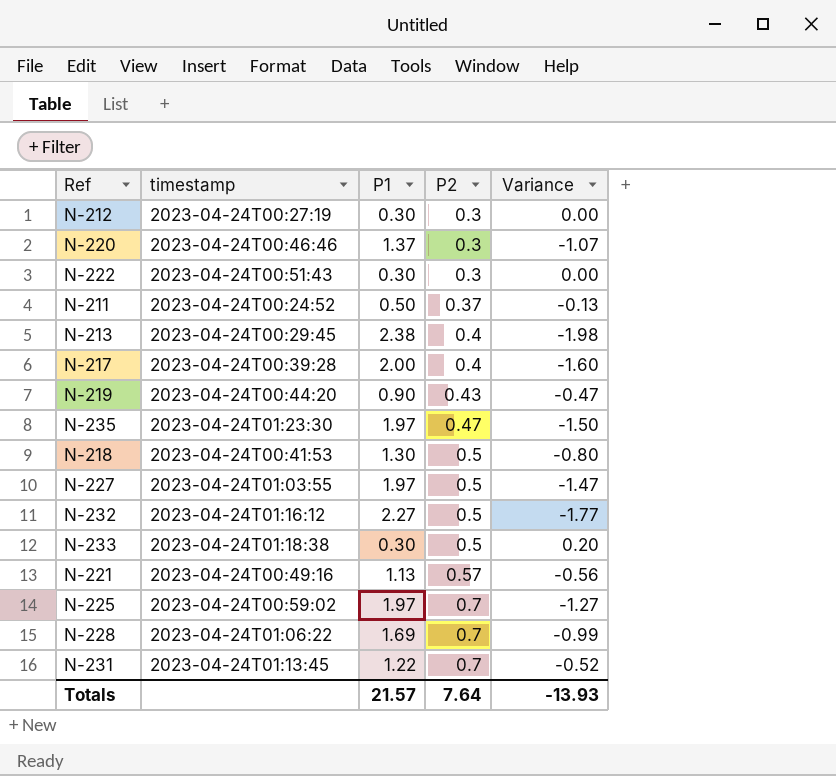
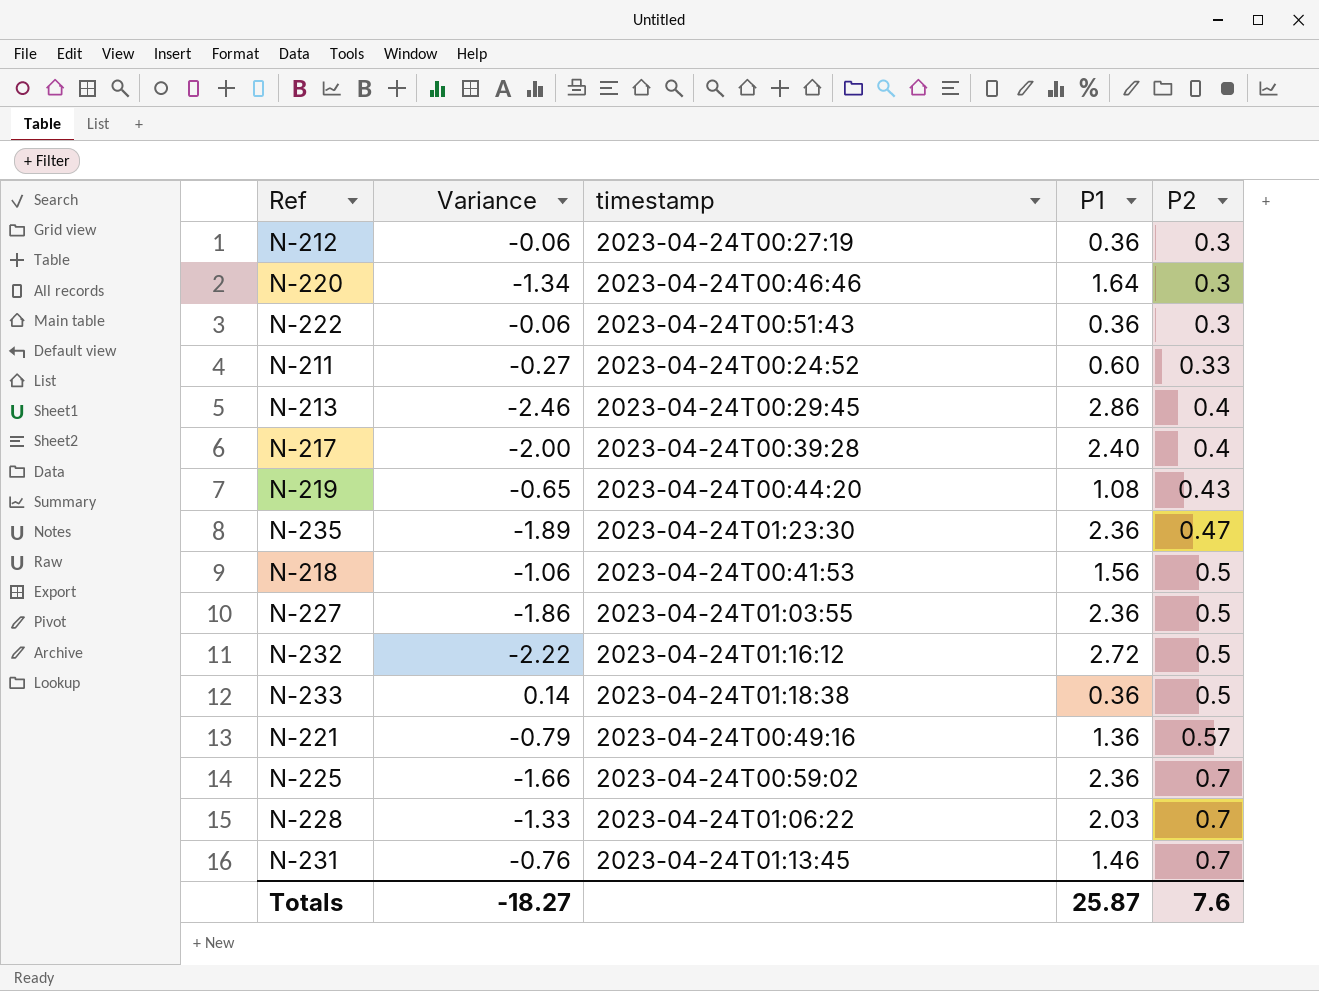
column Variance | position: 5 -> 2
N-212 | Variance: 0.00 -> -0.06
N-212 | P1: 0.30 -> 0.36
N-220 | Variance: -1.07 -> -1.34
N-220 | P1: 1.37 -> 1.64
N-222 | Variance: 0.00 -> -0.06
N-222 | P1: 0.30 -> 0.36
N-211 | Variance: -0.13 -> -0.27
N-211 | P1: 0.50 -> 0.60
N-211 | P2: 0.37 -> 0.33
N-213 | Variance: -1.98 -> -2.46
N-213 | P1: 2.38 -> 2.86
N-217 | Variance: -1.60 -> -2.00
N-217 | P1: 2.00 -> 2.40
N-219 | Variance: -0.47 -> -0.65
N-219 | P1: 0.90 -> 1.08
N-235 | Variance: -1.50 -> -1.89
N-235 | P1: 1.97 -> 2.36
N-218 | Variance: -0.80 -> -1.06
N-218 | P1: 1.30 -> 1.56
N-227 | Variance: -1.47 -> -1.86
N-227 | P1: 1.97 -> 2.36
N-232 | Variance: -1.77 -> -2.22
N-232 | P1: 2.27 -> 2.72
N-233 | Variance: 0.20 -> 0.14
N-233 | P1: 0.30 -> 0.36
N-221 | Variance: -0.56 -> -0.79
N-221 | P1: 1.13 -> 1.36
N-225 | Variance: -1.27 -> -1.66
N-225 | P1: 1.97 -> 2.36
N-228 | Variance: -0.99 -> -1.33
N-228 | P1: 1.69 -> 2.03
N-231 | Variance: -0.52 -> -0.76
N-231 | P1: 1.22 -> 1.46
Totals | Variance: -13.93 -> -18.27
Totals | P1: 21.57 -> 25.87
Totals | P2: 7.64 -> 7.6

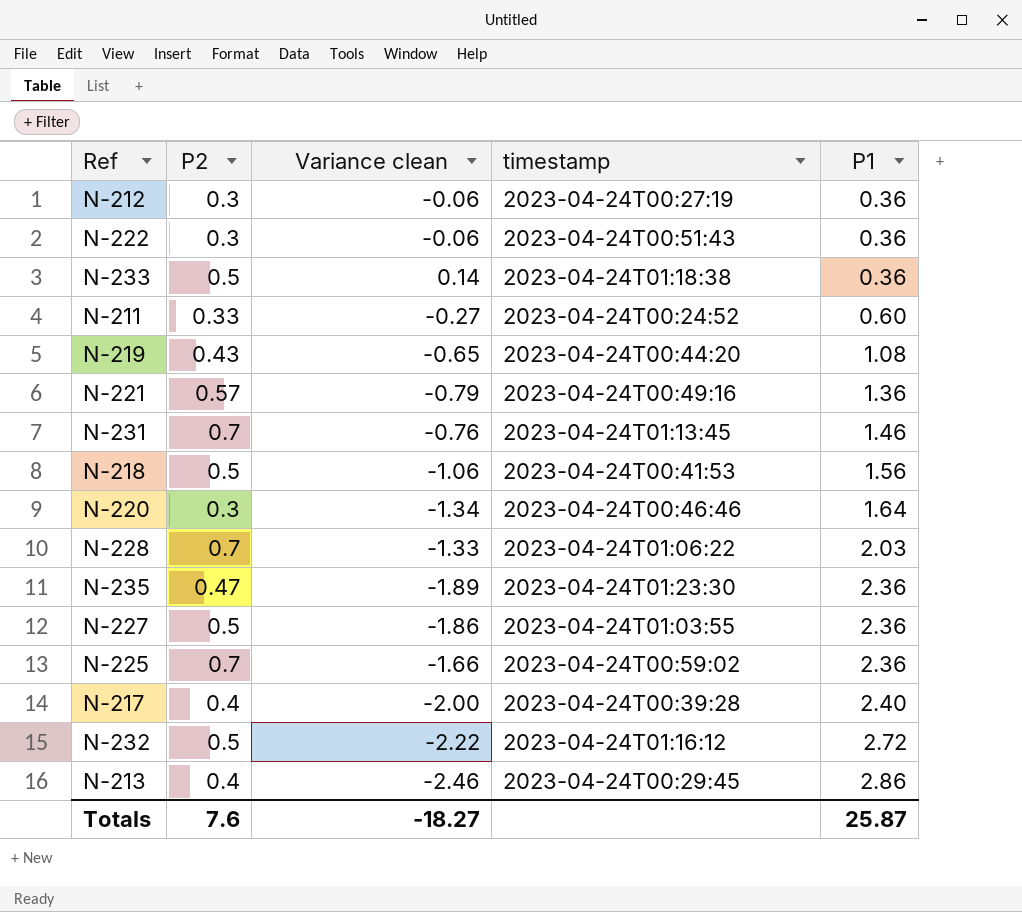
row order: P2 ascending -> P1 ascending
column P2 | position: 5 -> 2
column name: Variance -> Variance clean

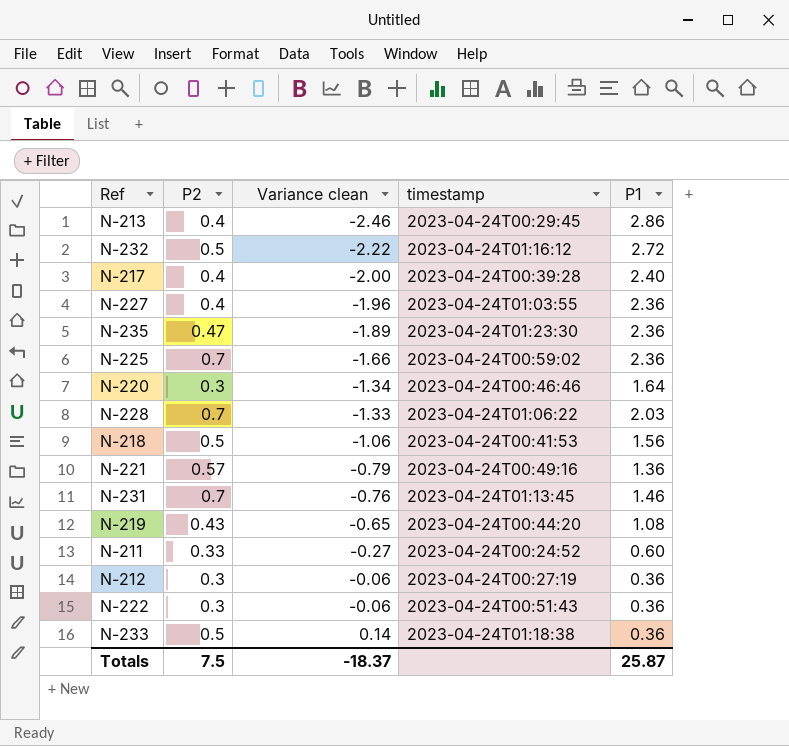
row order: P1 ascending -> Variance clean ascending
N-227 | P2: 0.5 -> 0.4
N-227 | Variance clean: -1.86 -> -1.96
Totals | P2: 7.6 -> 7.5
Totals | Variance clean: -18.27 -> -18.37

